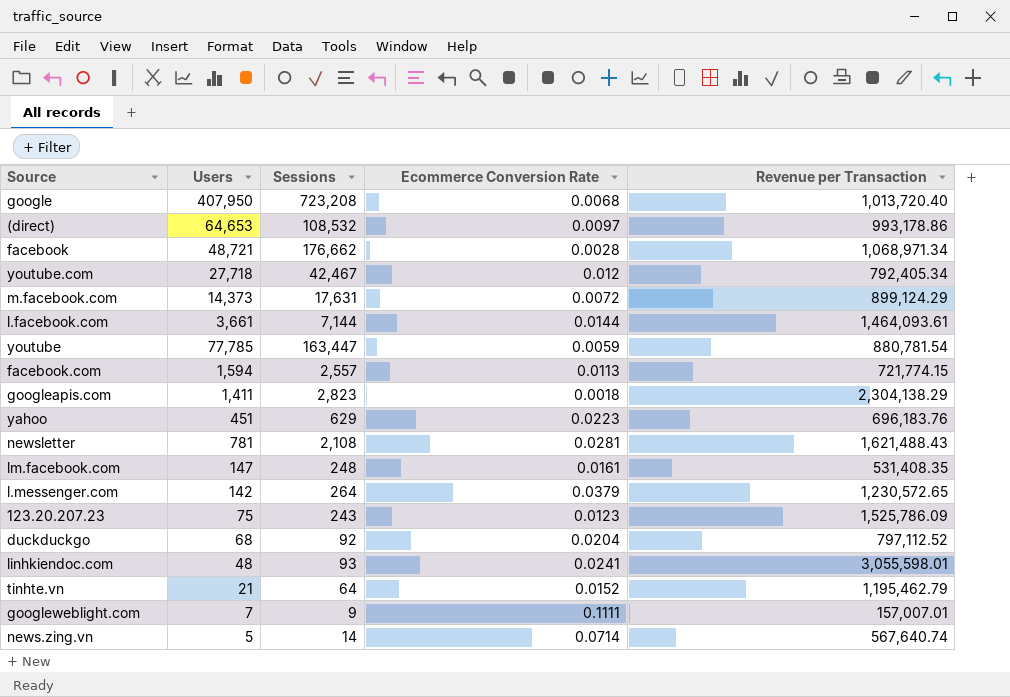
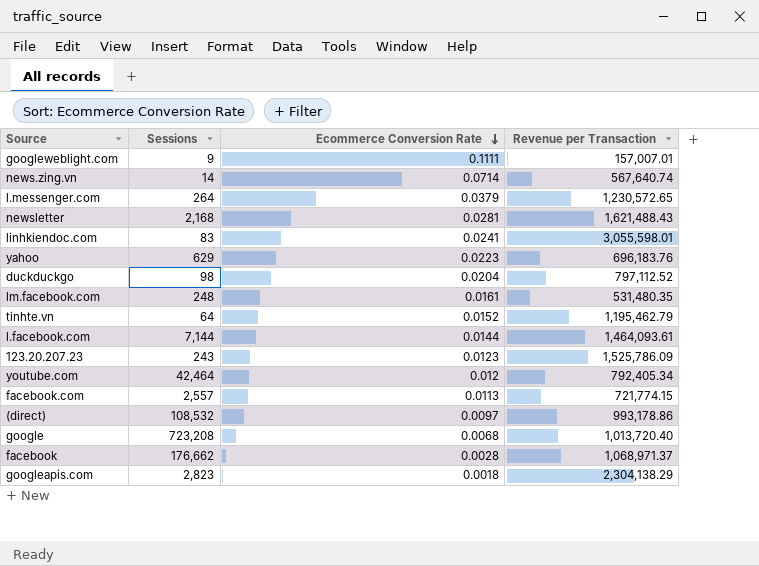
row order: none -> Ecommerce Conversion Rate descending
column Users | position: 2 -> none
row m.facebook.com: 14,373 | 17,631 | 0.0072 | 899,124.29 -> none
row youtube: 77,785 | 163,447 | 0.0059 | 880,781.54 -> none
newsletter | Sessions: 2,108 -> 2,168
linhkiendoc.com | Sessions: 93 -> 83
duckduckgo | Sessions: 92 -> 98
lm.facebook.com | Revenue per Transaction: 531,408.35 -> 531,480.35
youtube.com | Sessions: 42,467 -> 42,464
facebook | Revenue per Transaction: 1,068,971.34 -> 1,068,971.37

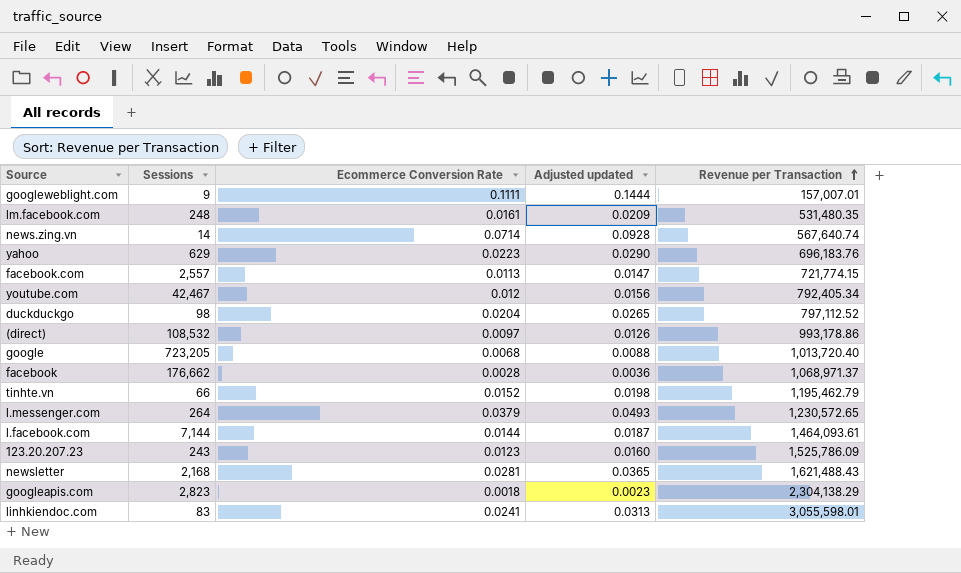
row order: Ecommerce Conversion Rate descending -> Revenue per Transaction ascending
column Adjusted updated | formula: none -> [Ecommerce Conversion Rate] * 1.3
youtube.com | Sessions: 42,464 -> 42,467
google | Sessions: 723,208 -> 723,205
tinhte.vn | Sessions: 64 -> 66

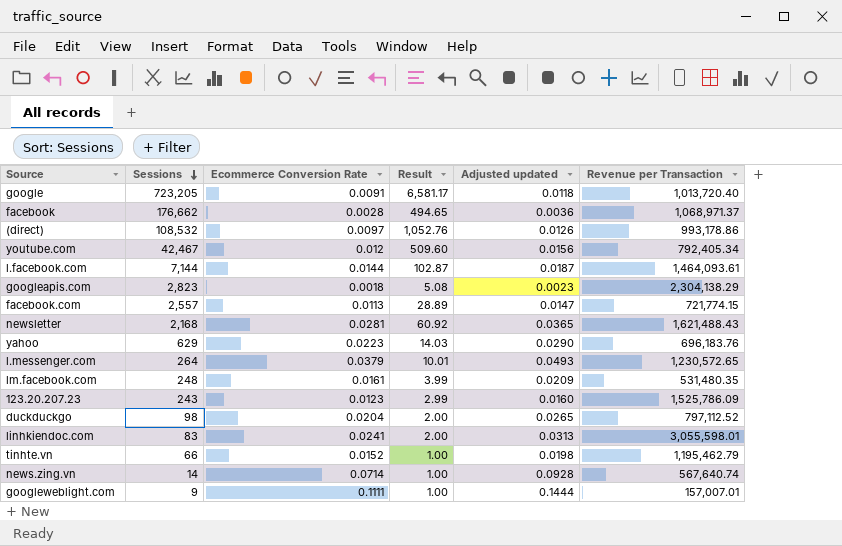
row order: Revenue per Transaction ascending -> Sessions descending
column Result | formula: none -> [Sessions] * [Ecommerce Conversion Rate]
google | Ecommerce Conversion Rate: 0.0068 -> 0.0091
google | Adjusted updated: 0.0088 -> 0.0118

